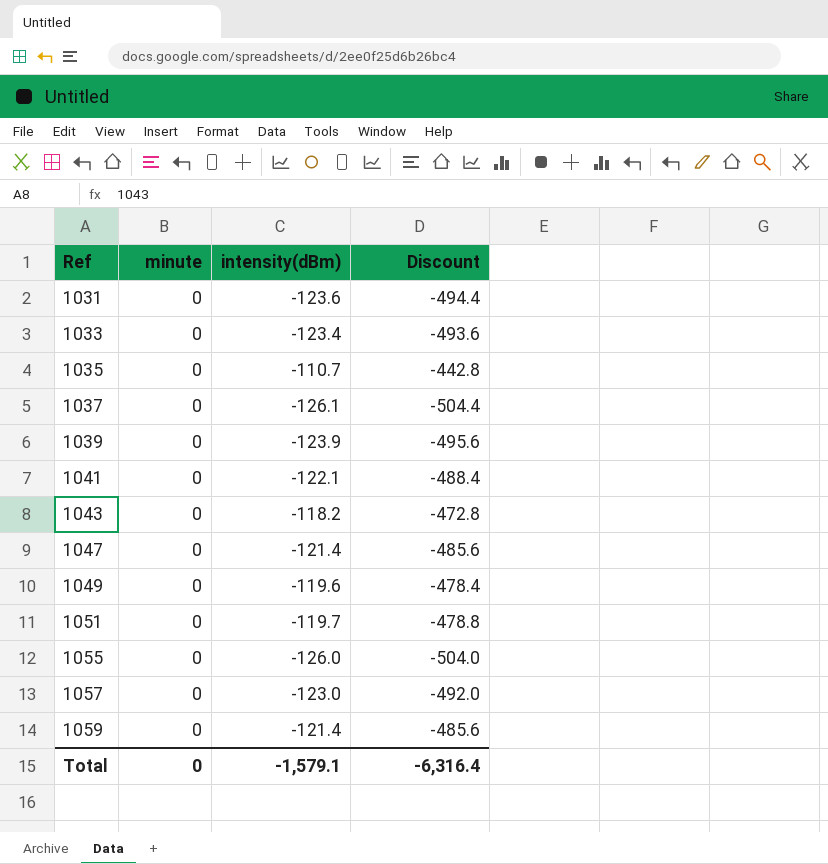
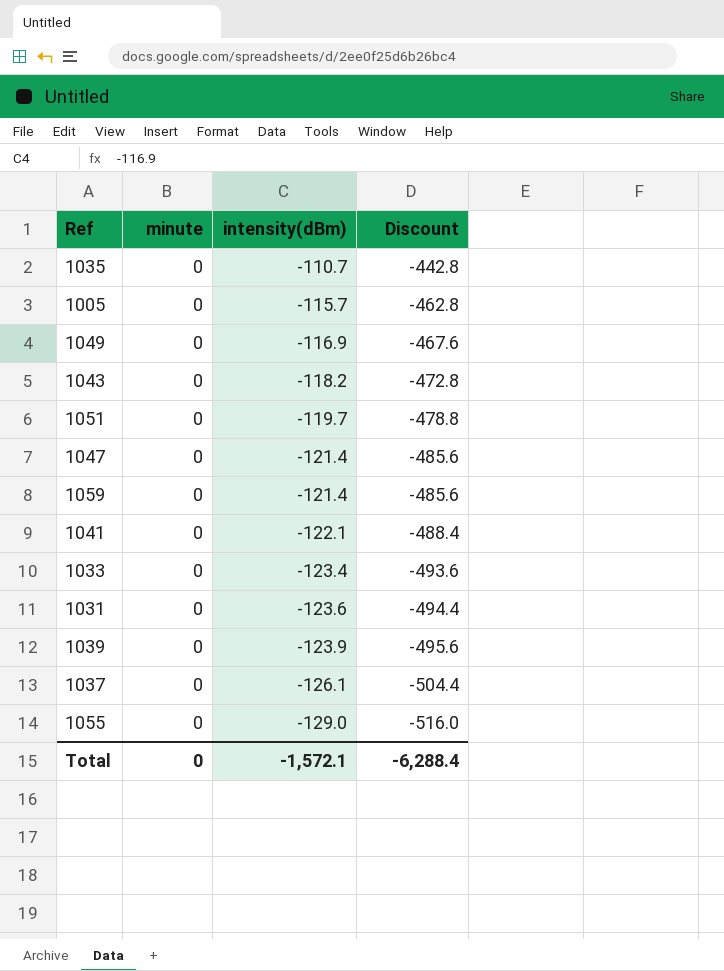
row order: Ref ascending -> intensity(dBm) descending
row 1057: 0 | -123.0 | -492.0 -> none
row 1005: none -> 0 | -115.7 | -462.8
1049 | intensity(dBm): -119.6 -> -116.9
1049 | Discount: -478.4 -> -467.6
1055 | intensity(dBm): -126.0 -> -129.0
1055 | Discount: -504.0 -> -516.0
Total | intensity(dBm): -1,579.1 -> -1,572.1
Total | Discount: -6,316.4 -> -6,288.4

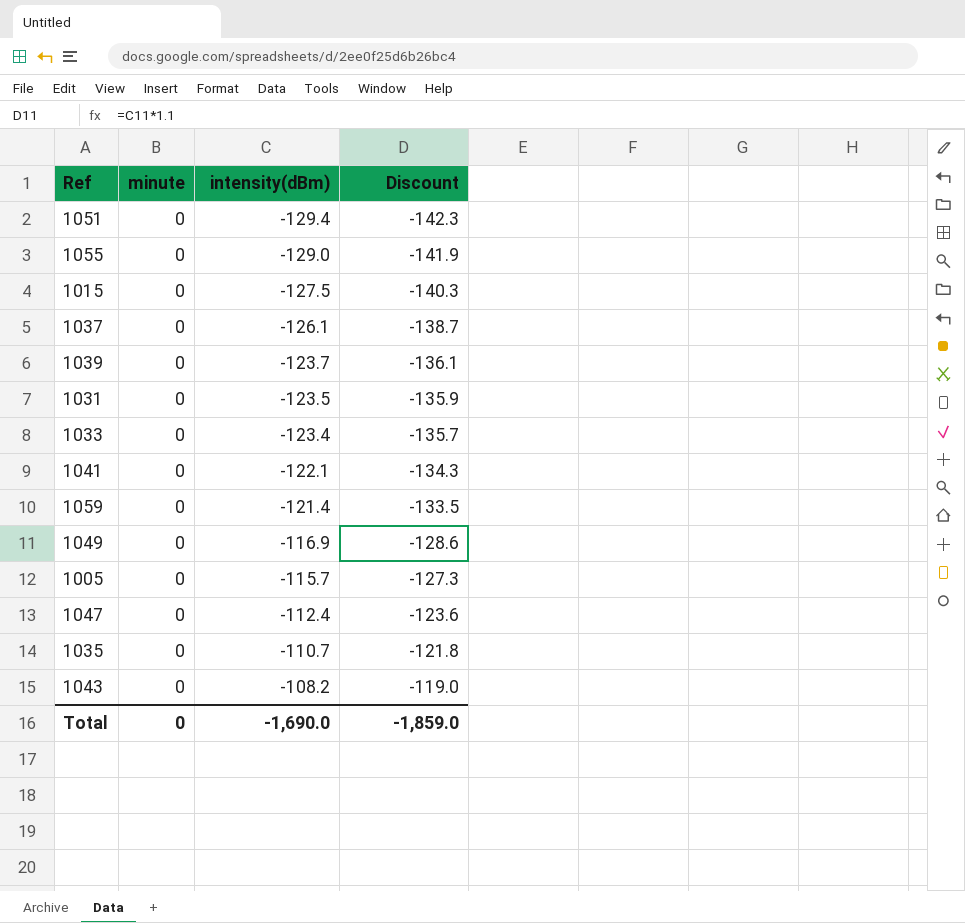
row order: intensity(dBm) descending -> intensity(dBm) ascending
column Discount | formula: [intensity(dBm)] * 4 -> [intensity(dBm)] * 1.1
1051 | intensity(dBm): -119.7 -> -129.4
row 1015: none -> 0 | -127.5 | -140.3
1039 | intensity(dBm): -123.9 -> -123.7
1031 | intensity(dBm): -123.6 -> -123.5
1047 | intensity(dBm): -121.4 -> -112.4
1043 | intensity(dBm): -118.2 -> -108.2
Total | intensity(dBm): -1,572.1 -> -1,690.0
Total | Discount: -6,288.4 -> -1,859.0

